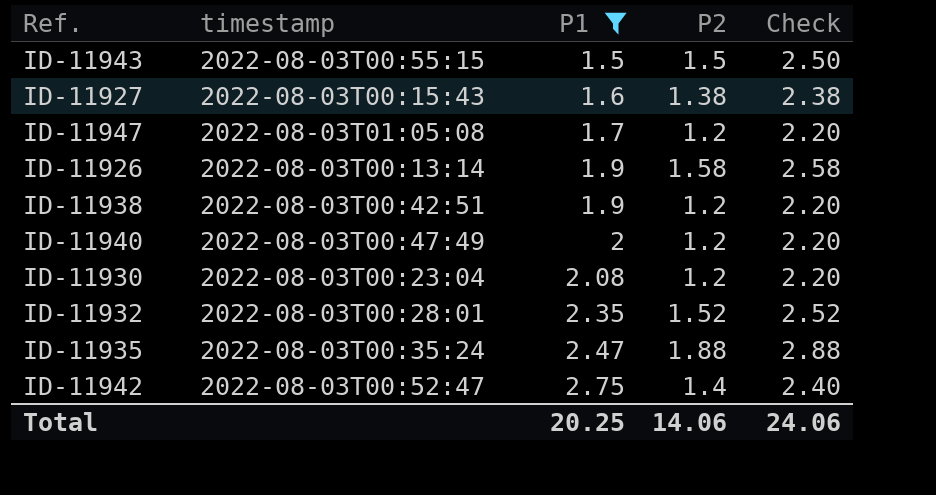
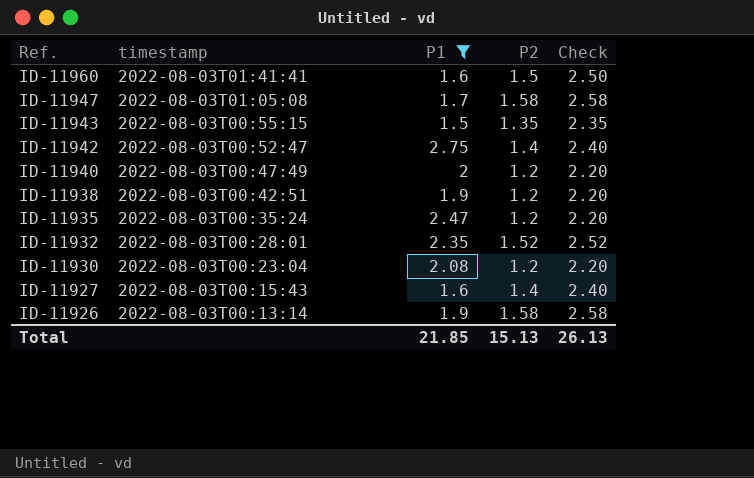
row order: P1 ascending -> Ref. descending
row ID-11960: none -> 2022-08-03T01:41:41 | 1.6 | 1.5 | 2.50
ID-11947 | P2: 1.2 -> 1.58
ID-11947 | Check: 2.20 -> 2.58
ID-11943 | P2: 1.5 -> 1.35
ID-11943 | Check: 2.50 -> 2.35
ID-11935 | P2: 1.88 -> 1.2
ID-11935 | Check: 2.88 -> 2.20
ID-11927 | P2: 1.38 -> 1.4
ID-11927 | Check: 2.38 -> 2.40
Total | P1: 20.25 -> 21.85
Total | P2: 14.06 -> 15.13
Total | Check: 24.06 -> 26.13

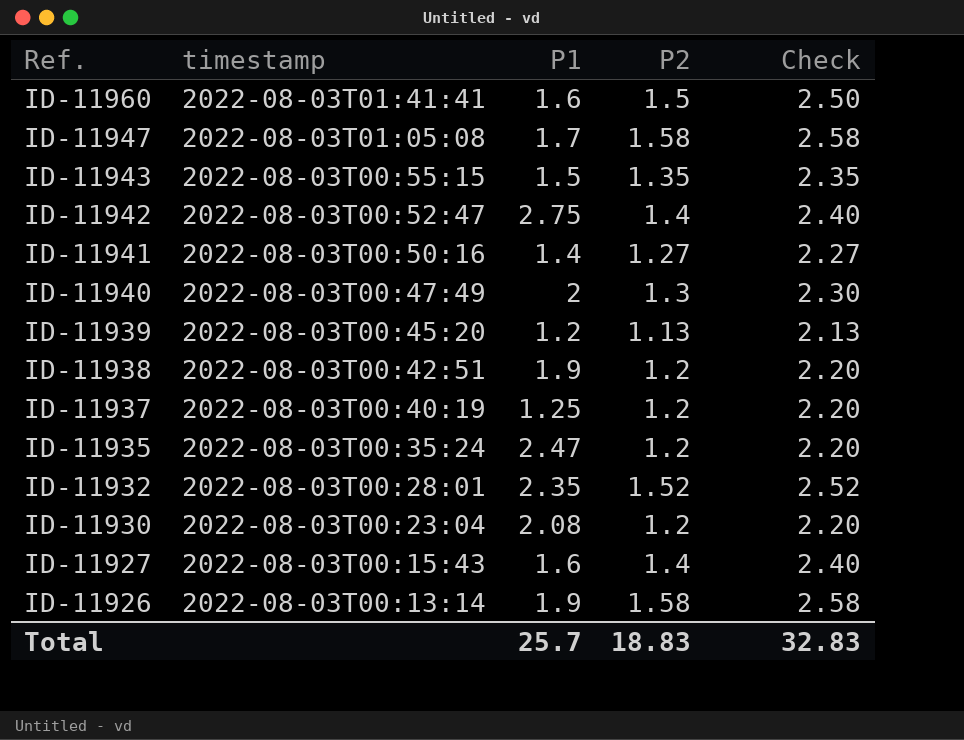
filter: P1 >= 1.5 -> none
ID-11940 | P2: 1.2 -> 1.3
ID-11940 | Check: 2.20 -> 2.30
Total | P1: 21.85 -> 25.7
Total | P2: 15.13 -> 18.83
Total | Check: 26.13 -> 32.83

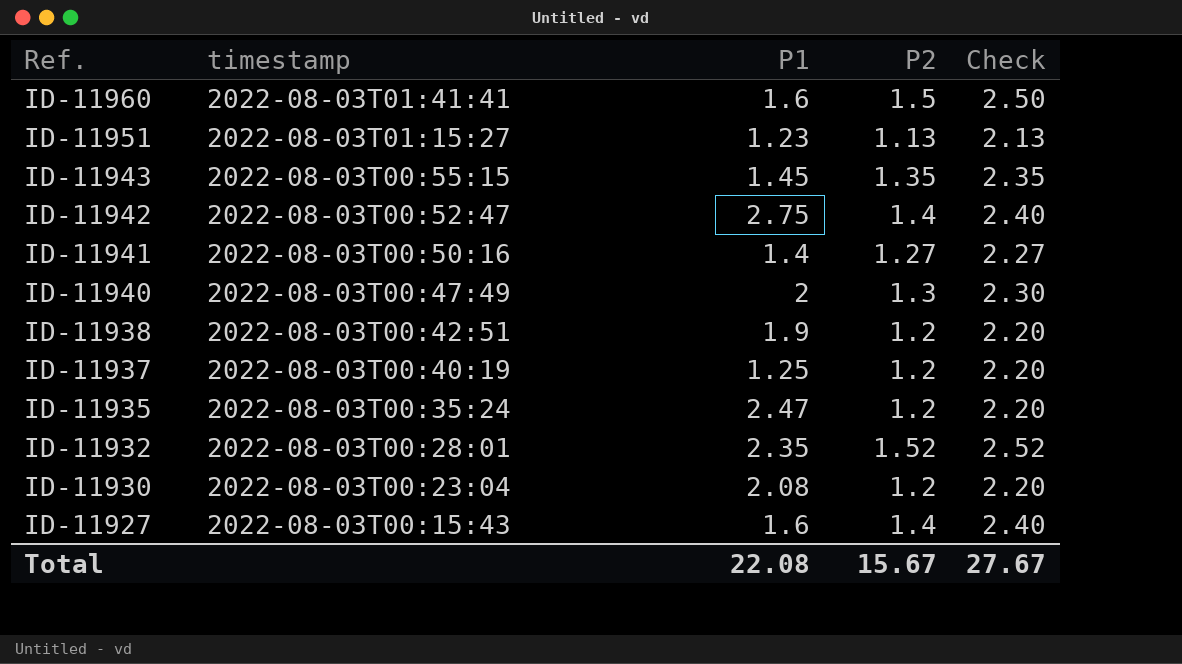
row ID-11947: 2022-08-03T01:05:08 | 1.7 | 1.58 | 2.58 -> none
row ID-11939: 2022-08-03T00:45:20 | 1.2 | 1.13 | 2.13 -> none
row ID-11926: 2022-08-03T00:13:14 | 1.9 | 1.58 | 2.58 -> none
row ID-11951: none -> 2022-08-03T01:15:27 | 1.23 | 1.13 | 2.13
ID-11943 | P1: 1.5 -> 1.45
Total | P1: 25.7 -> 22.08
Total | P2: 18.83 -> 15.67
Total | Check: 32.83 -> 27.67

